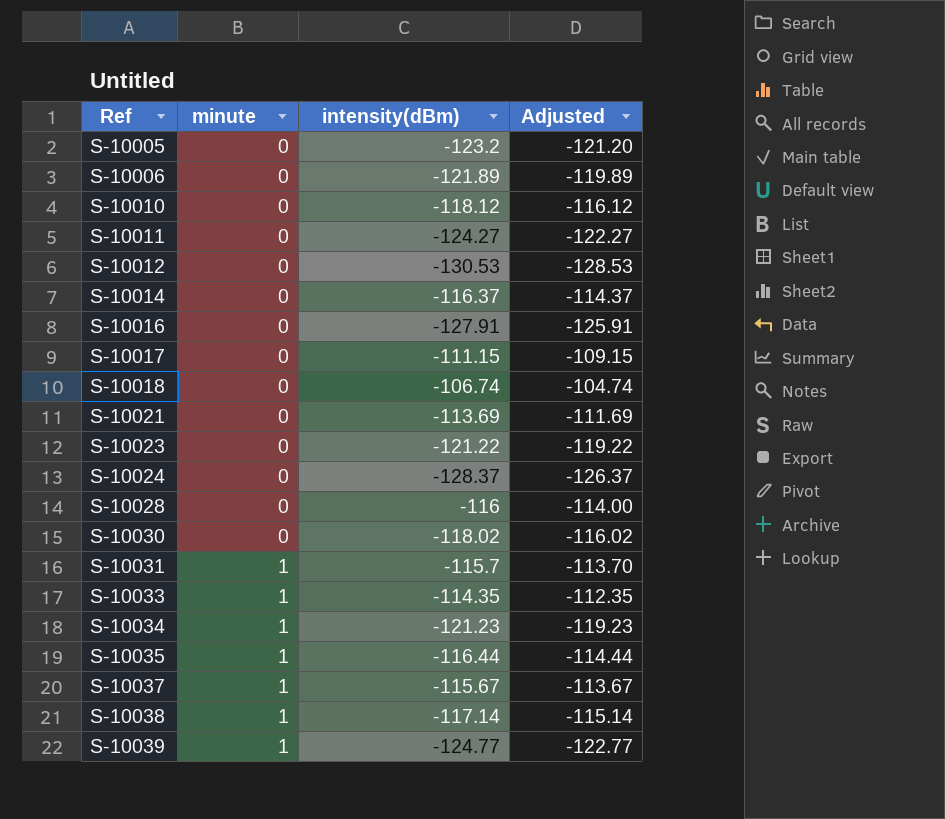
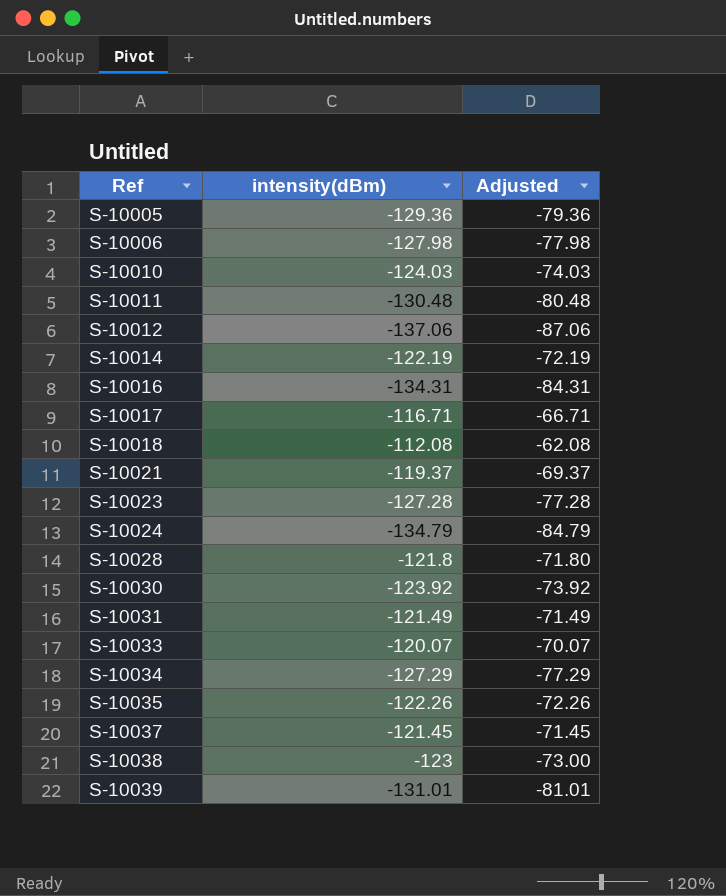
column minute | position: 2 -> none
column Adjusted | formula: [intensity(dBm)] + 2 -> [intensity(dBm)] + 50
S-10005 | intensity(dBm): -123.2 -> -129.36
S-10006 | intensity(dBm): -121.89 -> -127.98
S-10010 | intensity(dBm): -118.12 -> -124.03
S-10011 | intensity(dBm): -124.27 -> -130.48
S-10012 | intensity(dBm): -130.53 -> -137.06
S-10014 | intensity(dBm): -116.37 -> -122.19
S-10016 | intensity(dBm): -127.91 -> -134.31
S-10017 | intensity(dBm): -111.15 -> -116.71
S-10018 | intensity(dBm): -106.74 -> -112.08
S-10021 | intensity(dBm): -113.69 -> -119.37
S-10023 | intensity(dBm): -121.22 -> -127.28
S-10024 | intensity(dBm): -128.37 -> -134.79
S-10028 | intensity(dBm): -116 -> -121.8
S-10030 | intensity(dBm): -118.02 -> -123.92
S-10031 | intensity(dBm): -115.7 -> -121.49
S-10033 | intensity(dBm): -114.35 -> -120.07
S-10034 | intensity(dBm): -121.23 -> -127.29
S-10035 | intensity(dBm): -116.44 -> -122.26
S-10037 | intensity(dBm): -115.67 -> -121.45
S-10038 | intensity(dBm): -117.14 -> -123
S-10039 | intensity(dBm): -124.77 -> -131.01

